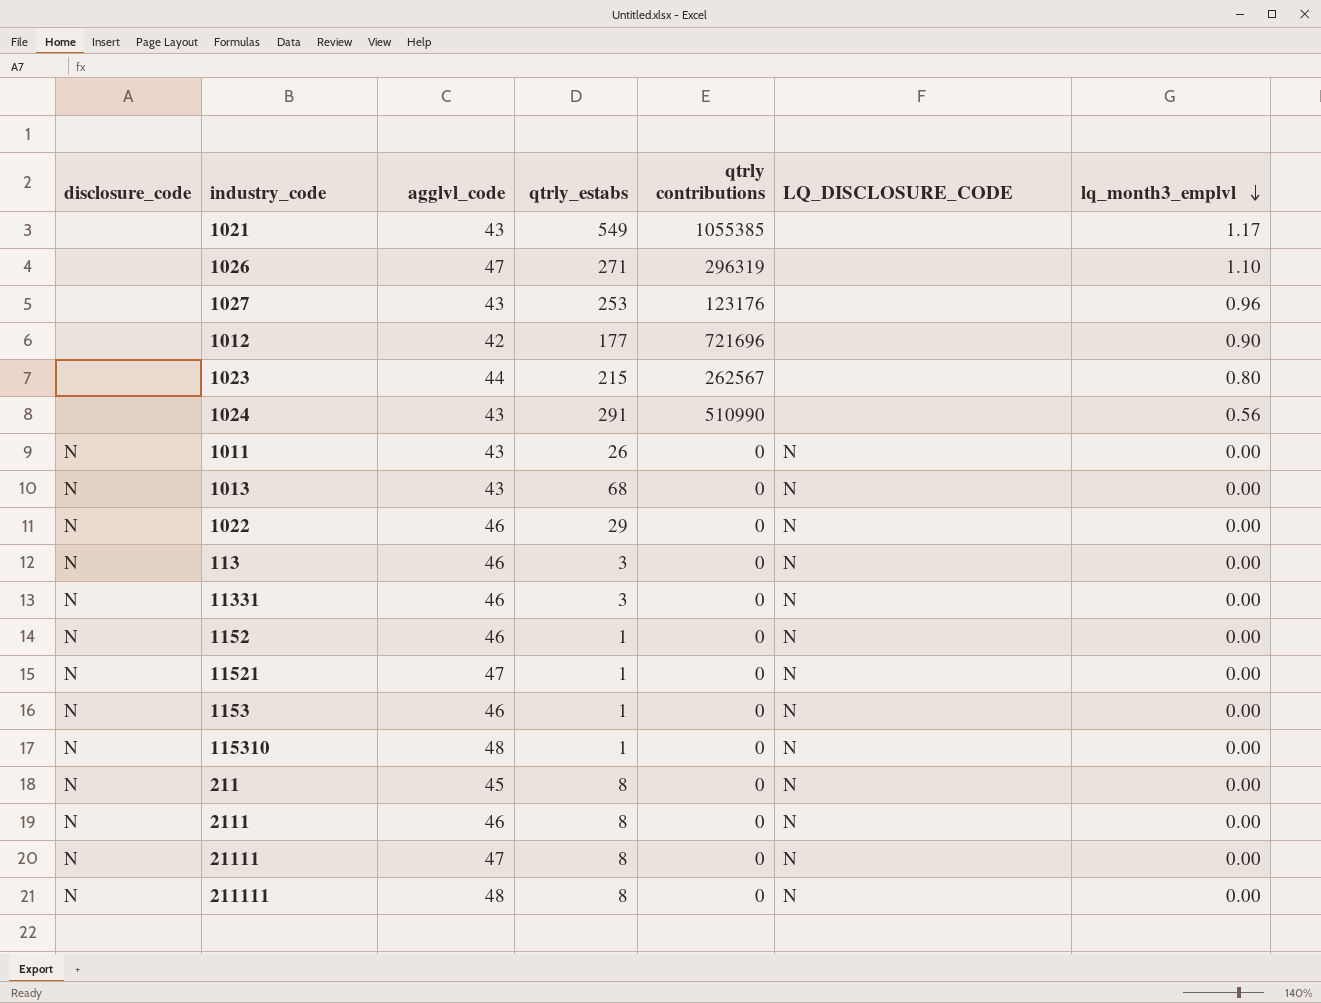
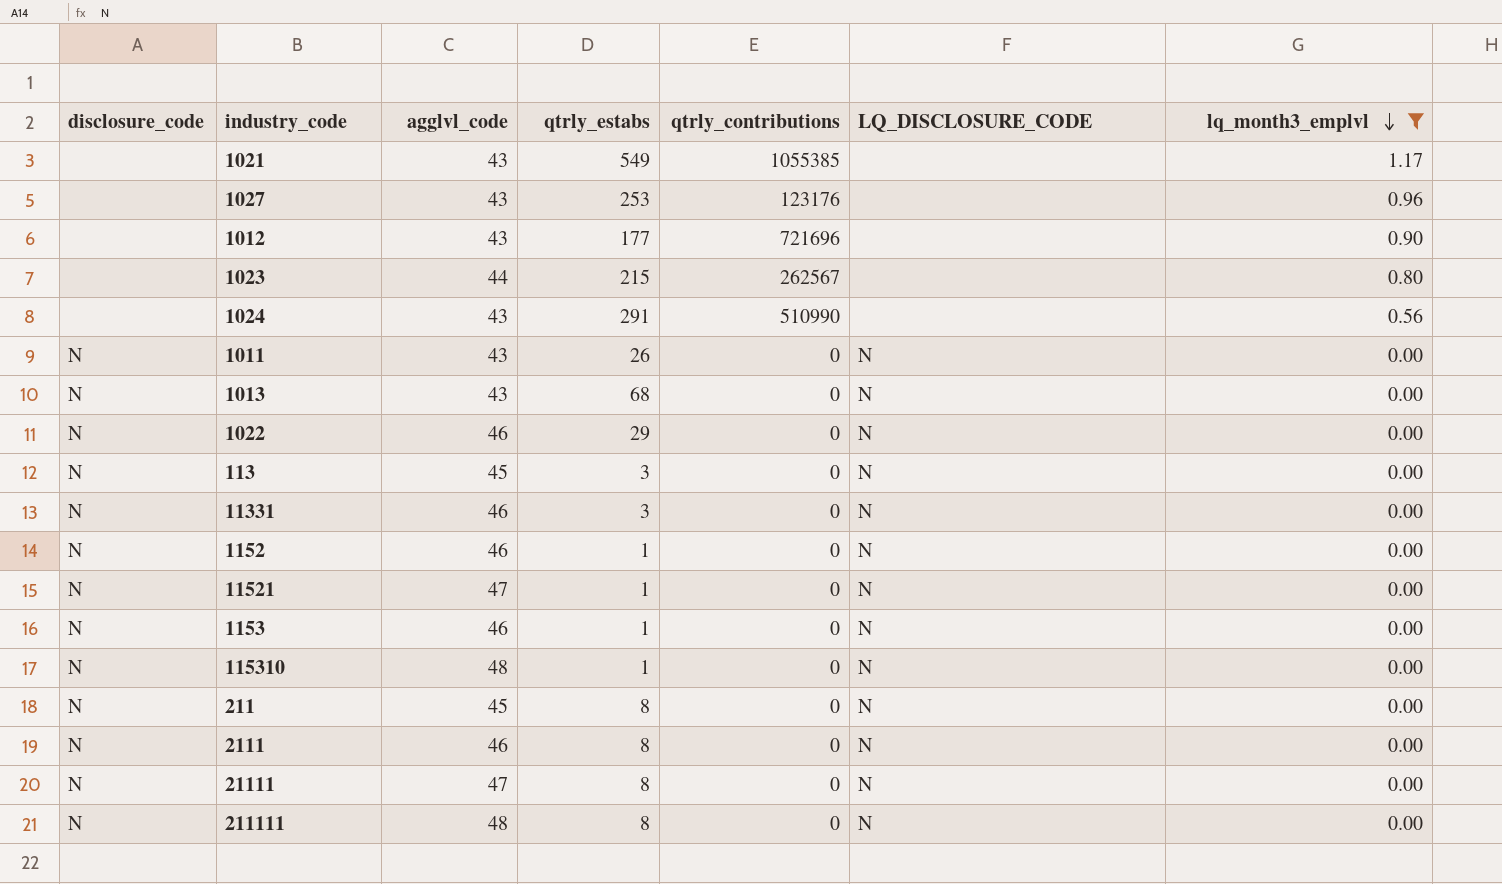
filter: none -> lq_month3_emplvl != 1.10
column name: qtrly contributions -> qtrly_contributions
1012 | agglvl_code: 42 -> 43
113 | agglvl_code: 46 -> 45

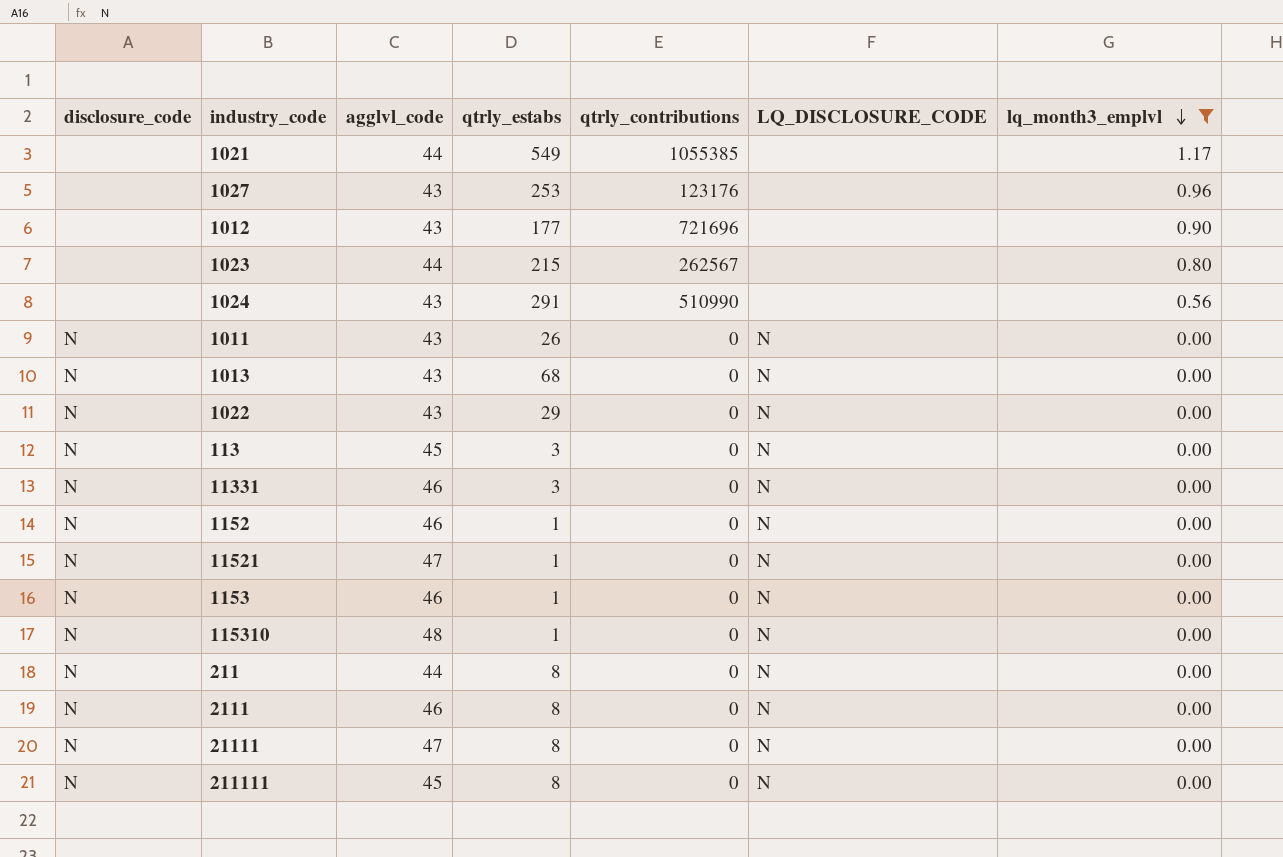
1021 | agglvl_code: 43 -> 44
1022 | agglvl_code: 46 -> 43
211 | agglvl_code: 45 -> 44
211111 | agglvl_code: 48 -> 45

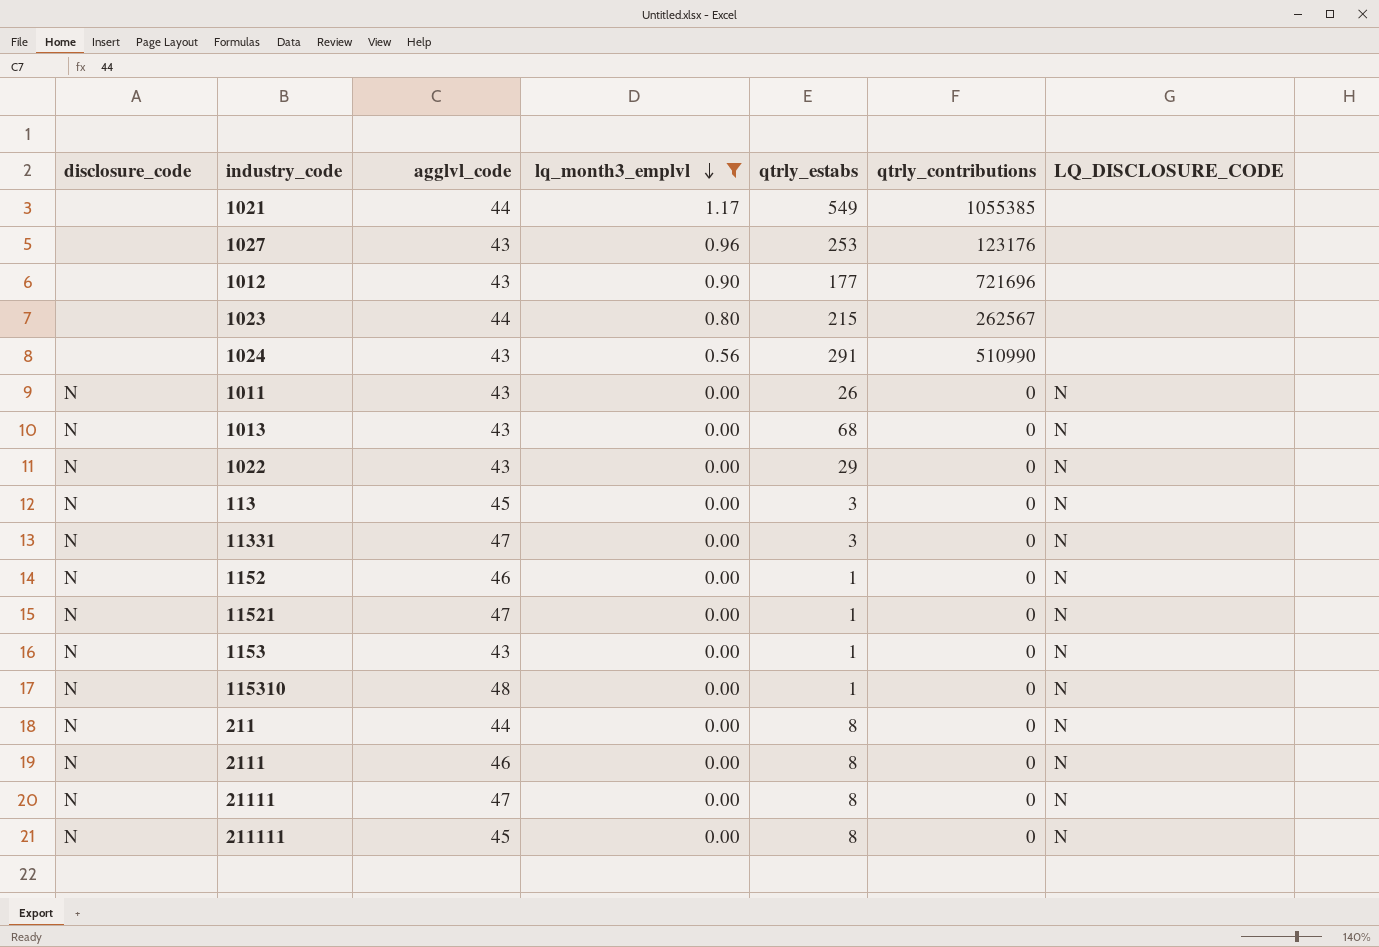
column lq_month3_emplvl | position: 7 -> 4
11331 | agglvl_code: 46 -> 47
1153 | agglvl_code: 46 -> 43

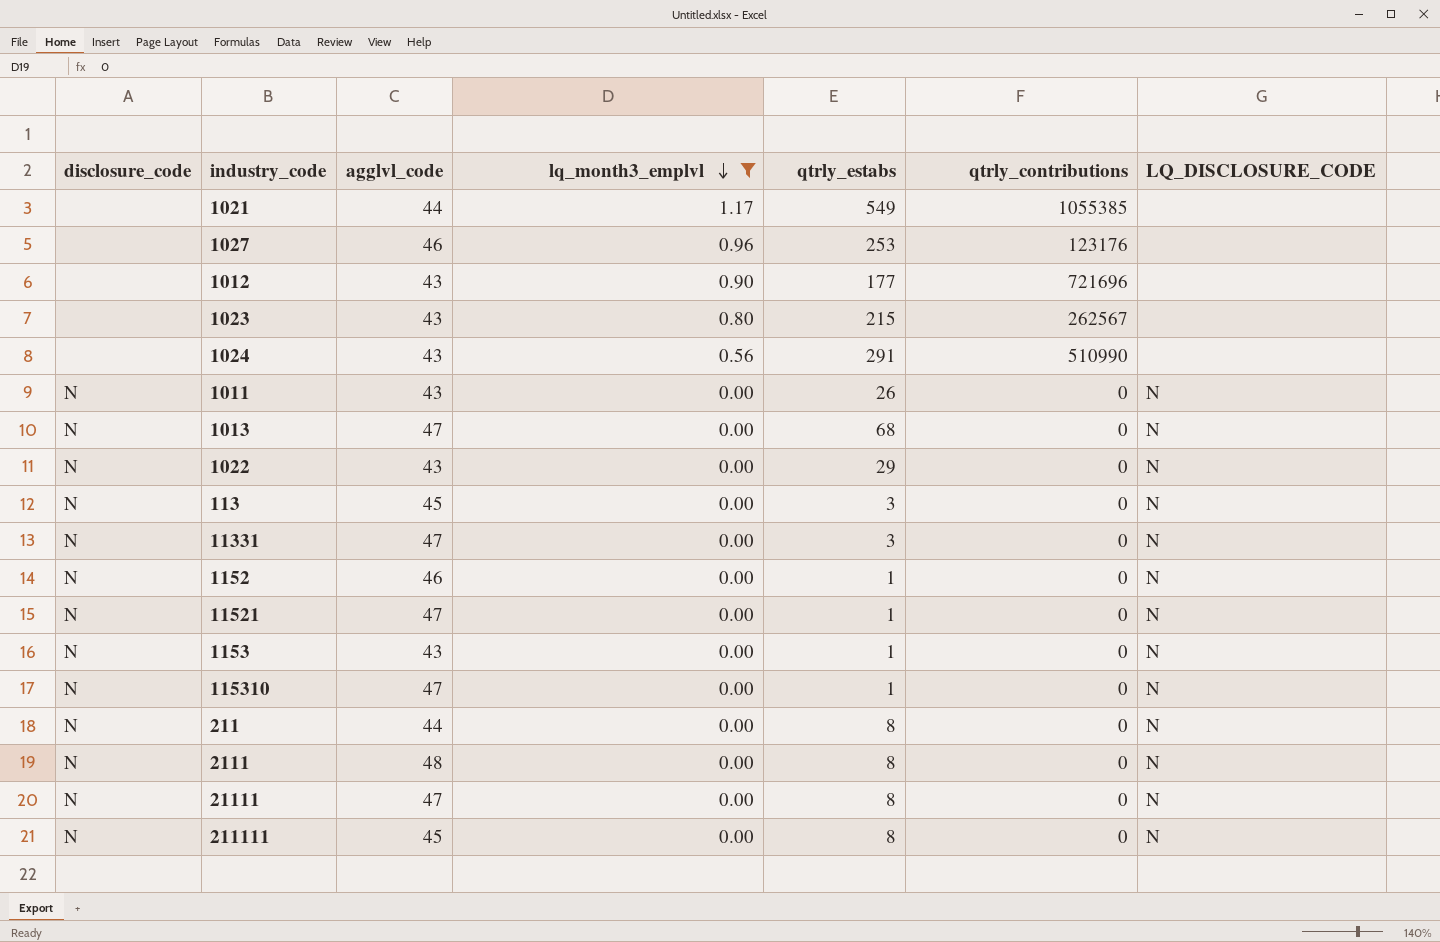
1027 | agglvl_code: 43 -> 46
1023 | agglvl_code: 44 -> 43
1013 | agglvl_code: 43 -> 47
115310 | agglvl_code: 48 -> 47
2111 | agglvl_code: 46 -> 48

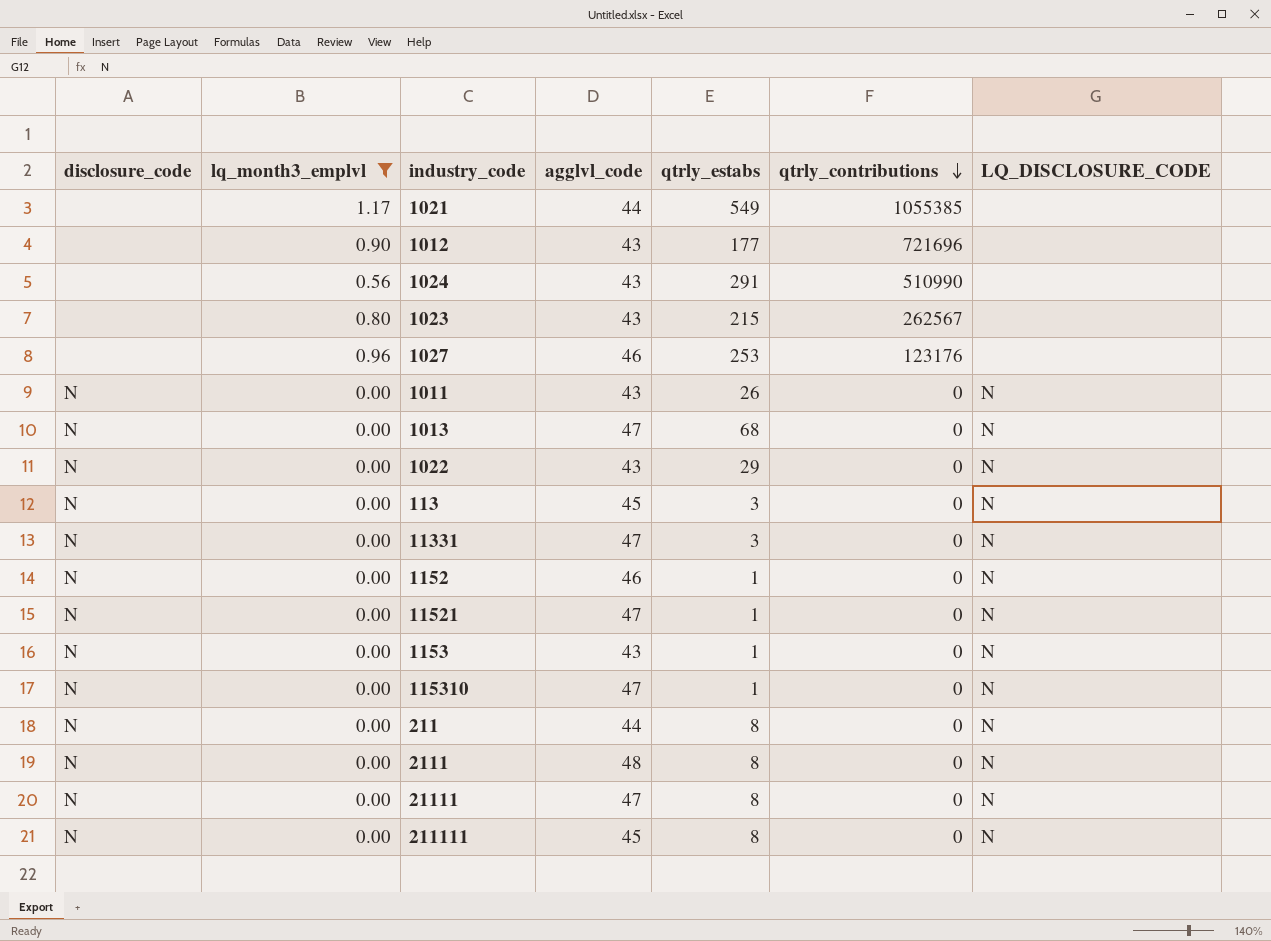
row order: lq_month3_emplvl descending -> qtrly_contributions descending
column lq_month3_emplvl | position: 4 -> 2

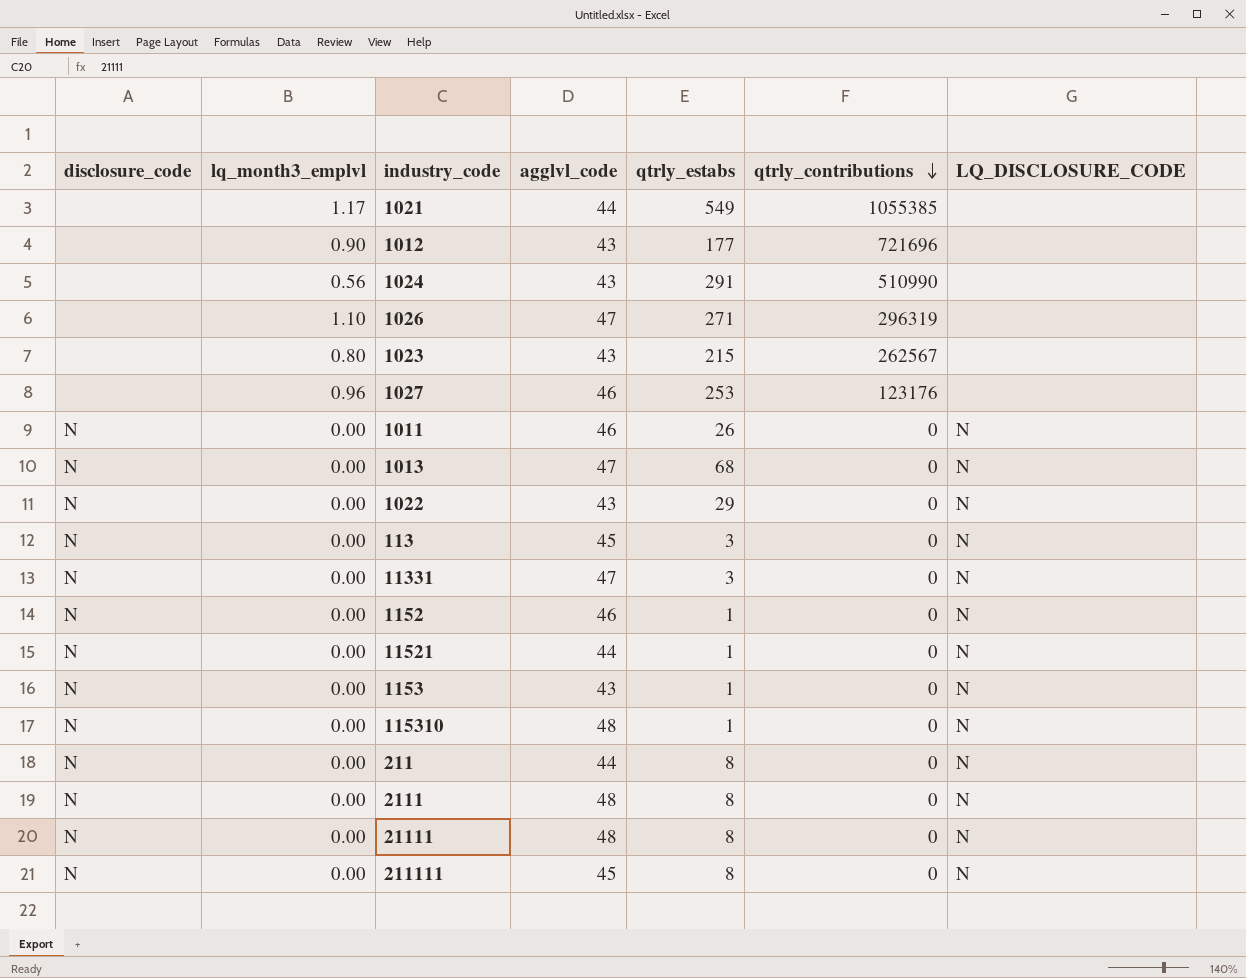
filter: lq_month3_emplvl != 1.10 -> none
1011 | agglvl_code: 43 -> 46
11521 | agglvl_code: 47 -> 44
115310 | agglvl_code: 47 -> 48
21111 | agglvl_code: 47 -> 48

